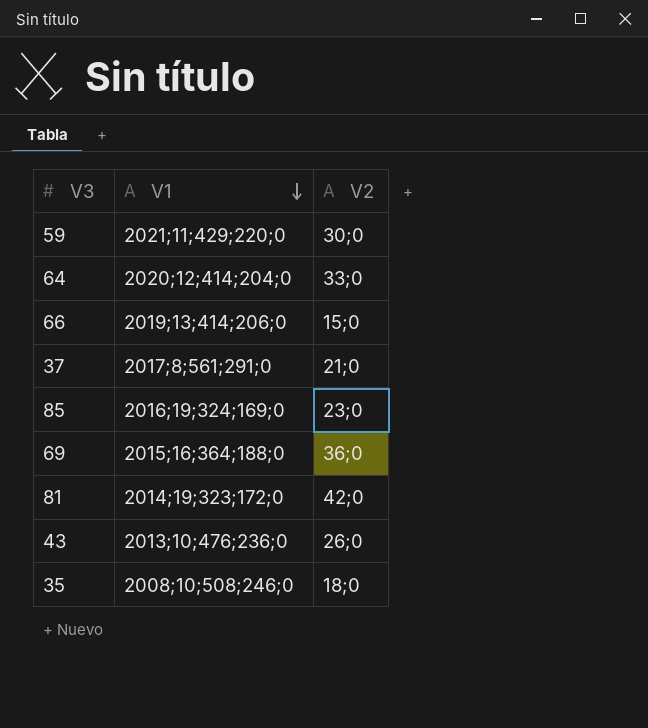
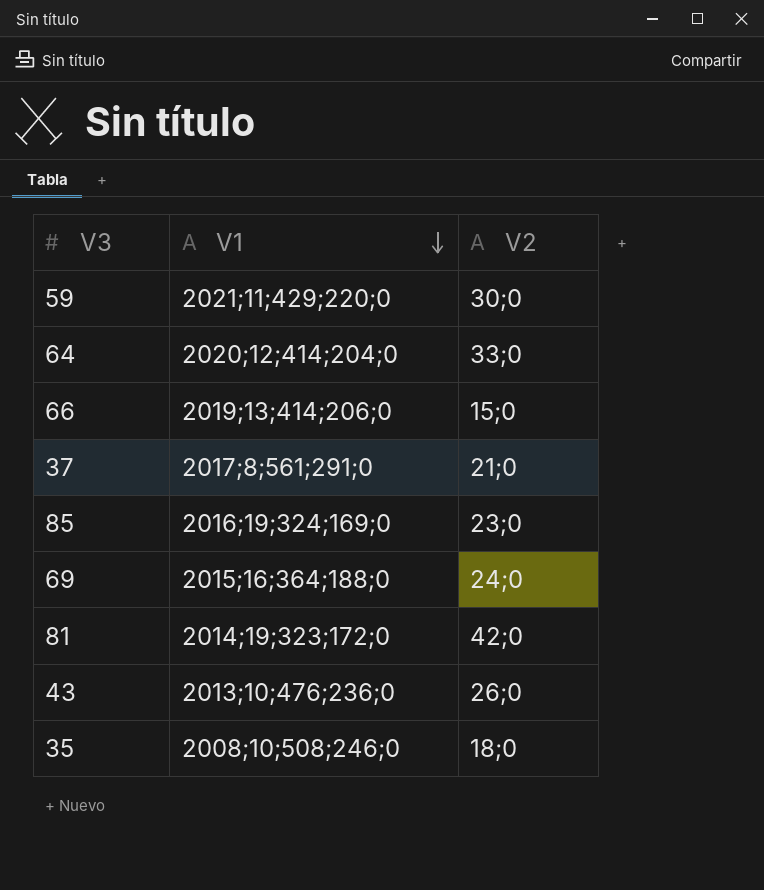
69 | V2: 36;0 -> 24;0

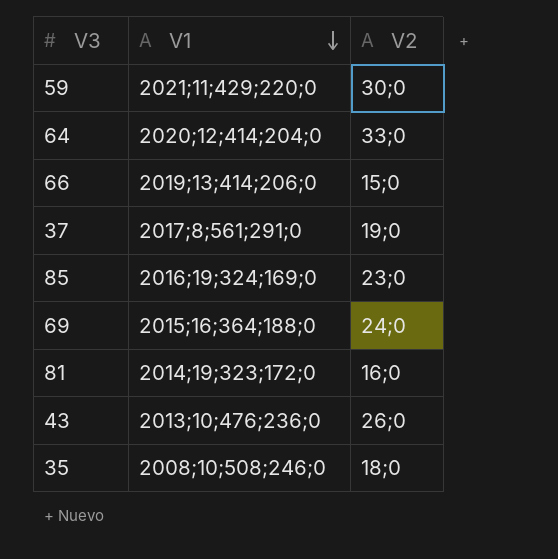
37 | V2: 21;0 -> 19;0
81 | V2: 42;0 -> 16;0

